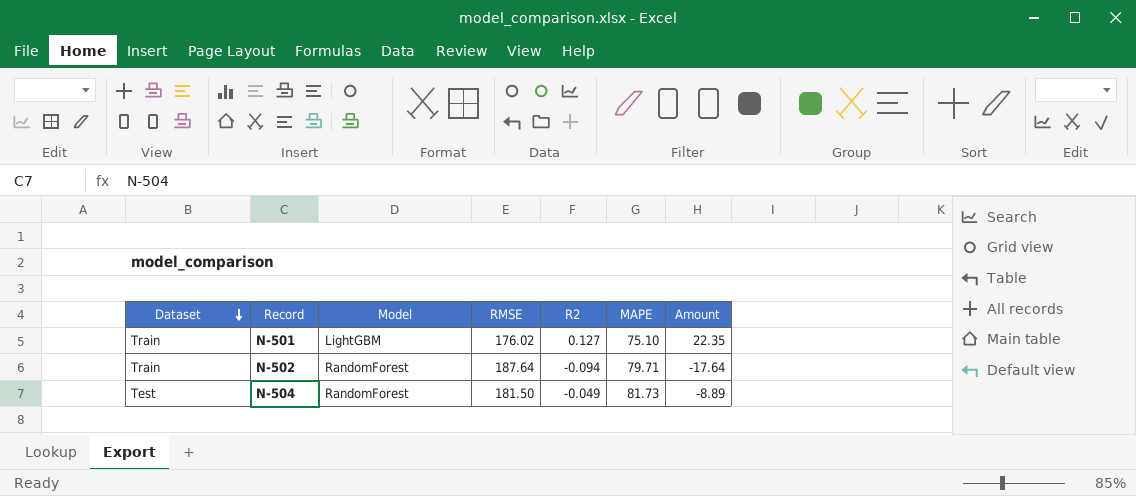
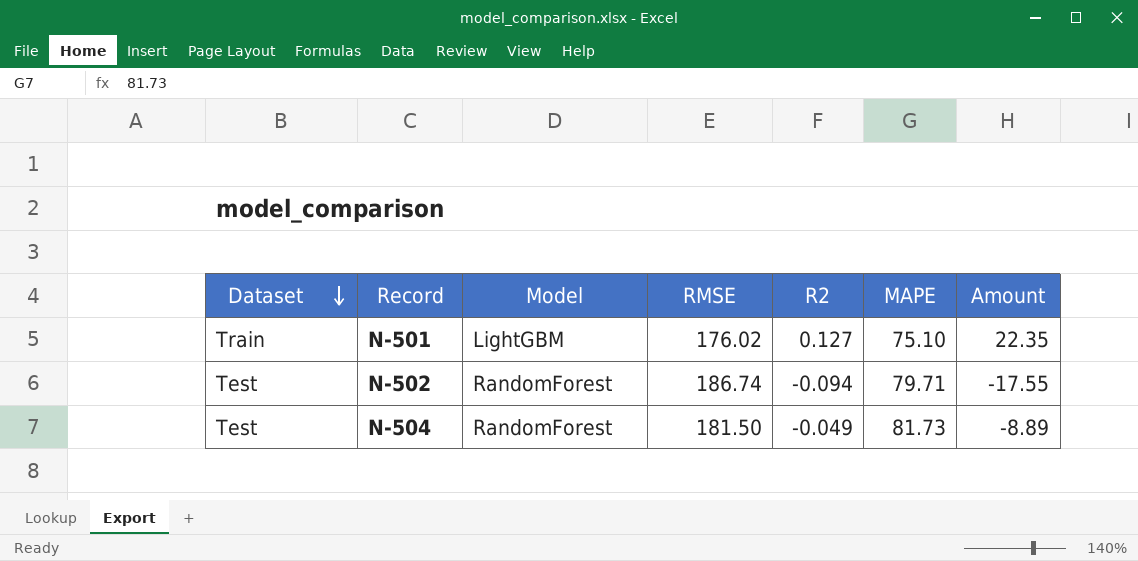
N-502 | Dataset: Train -> Test
N-502 | RMSE: 187.64 -> 186.74
N-502 | Amount: -17.64 -> -17.55

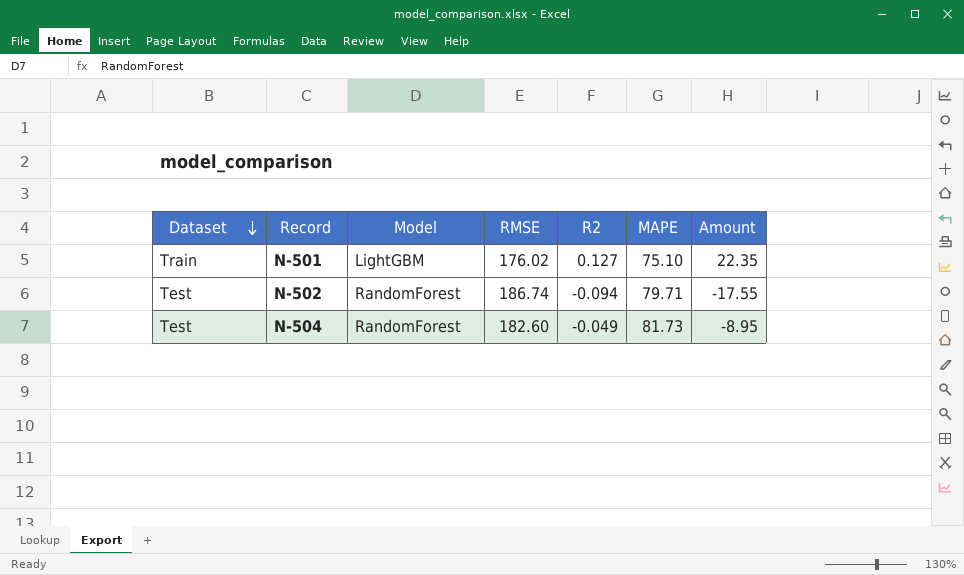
N-504 | RMSE: 181.50 -> 182.60
N-504 | Amount: -8.89 -> -8.95

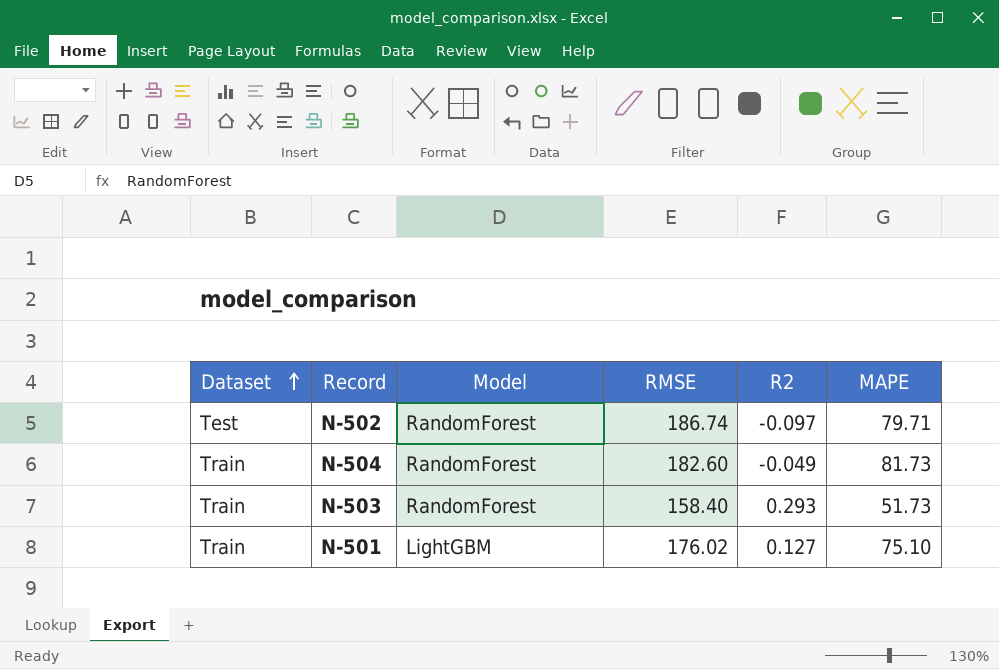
row order: Dataset descending -> Dataset ascending
column Amount | formula: [RMSE] * [R2] -> none
N-502 | R2: -0.094 -> -0.097
N-504 | Dataset: Test -> Train
row N-503: none -> Train | RandomForest | 158.40 | 0.293 | 51.73

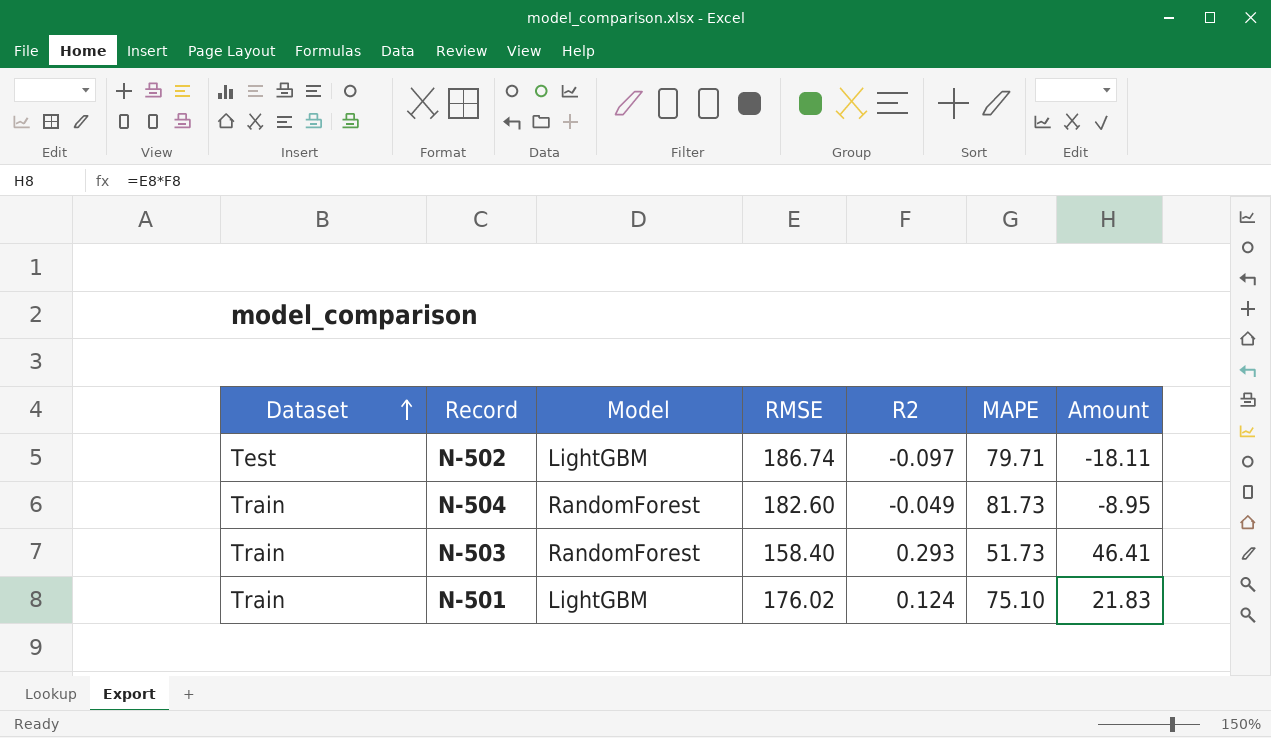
column Amount | formula: none -> [RMSE] * [R2]
N-502 | Model: RandomForest -> LightGBM
N-501 | R2: 0.127 -> 0.124

